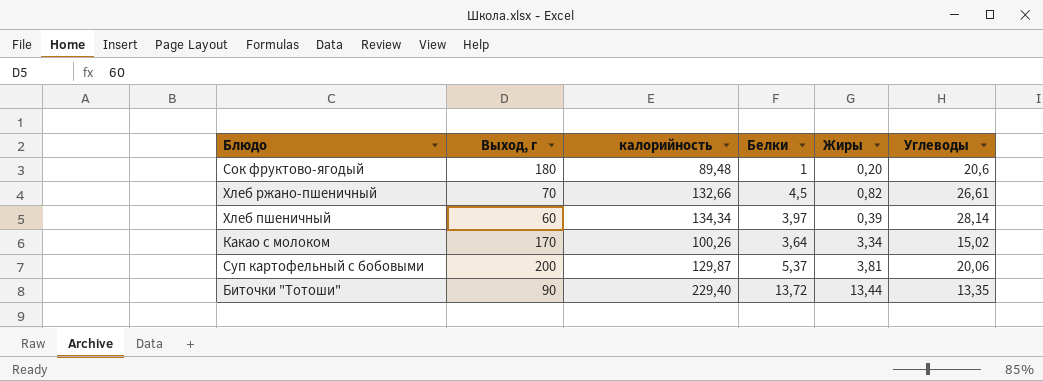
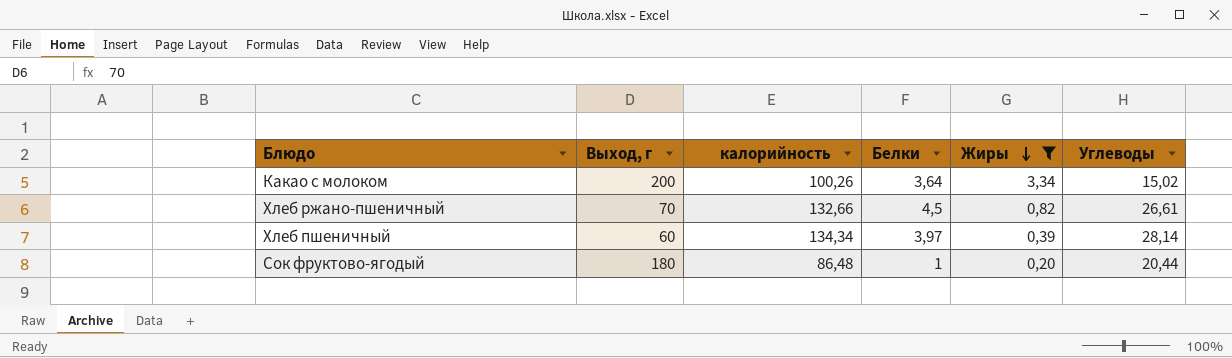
filter: none -> Жиры <= 3,34
row order: none -> Жиры descending
Какао с молоком | Выход, г: 170 -> 200
Сок фруктово-ягодый | калорийность: 89,48 -> 86,48
Сок фруктово-ягодый | Углеводы: 20,6 -> 20,44

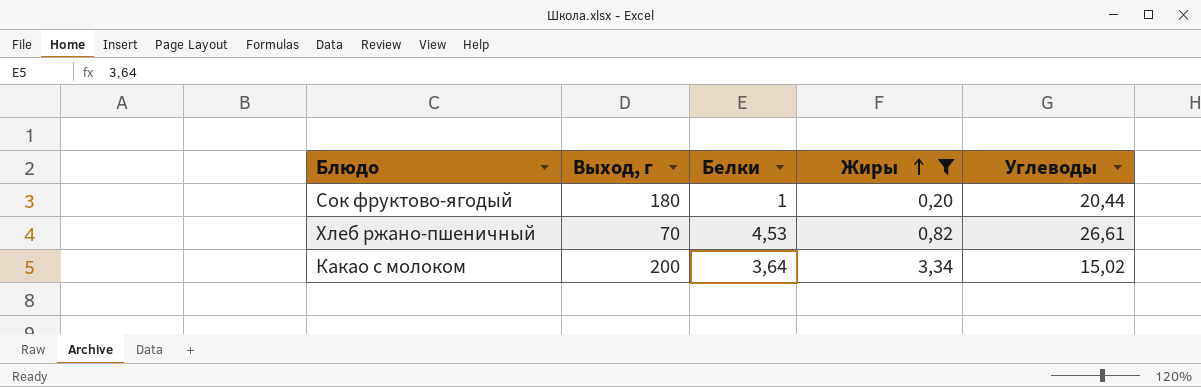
row order: Жиры descending -> Жиры ascending
column калорийность | position: 3 -> none
row Хлеб пшеничный: 60 | 134,34 | 3,97 | 0,39 | 28,14 -> none
Хлеб ржано-пшеничный | Белки: 4,5 -> 4,53

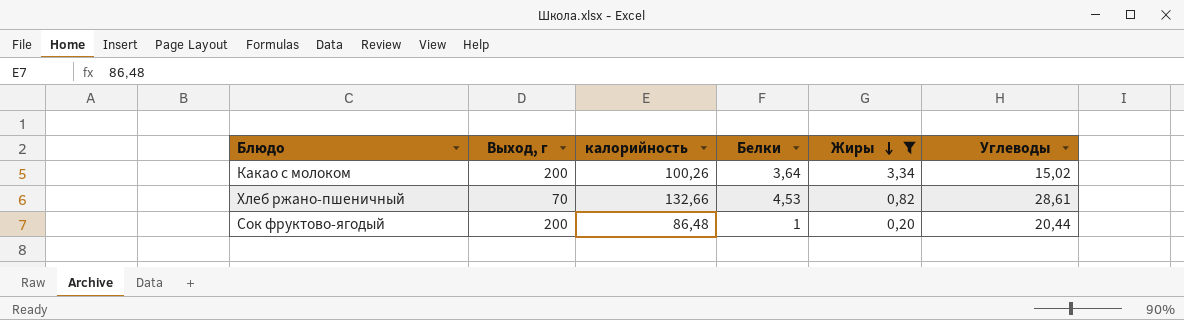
row order: Жиры ascending -> Жиры descending
column калорийность | position: none -> 3
Хлеб ржано-пшеничный | Углеводы: 26,61 -> 28,61
Сок фруктово-ягодый | Выход, г: 180 -> 200

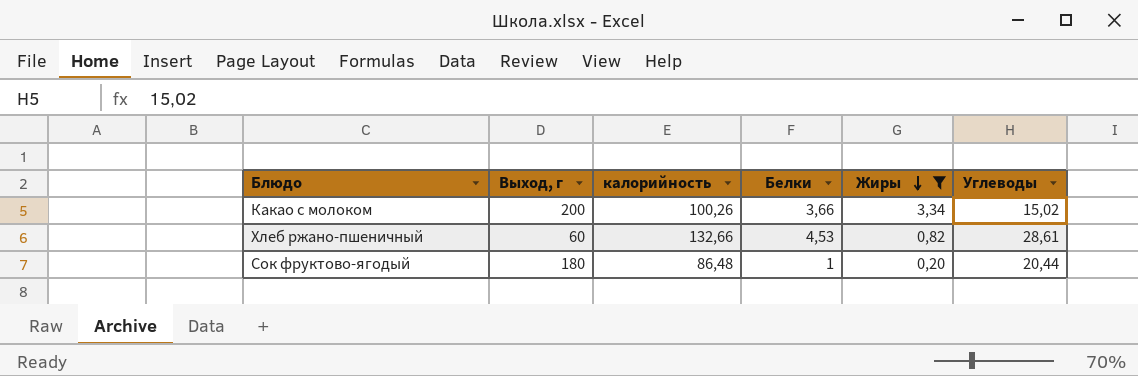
Какао с молоком | Белки: 3,64 -> 3,66
Хлеб ржано-пшеничный | Выход, г: 70 -> 60
Сок фруктово-ягодый | Выход, г: 200 -> 180

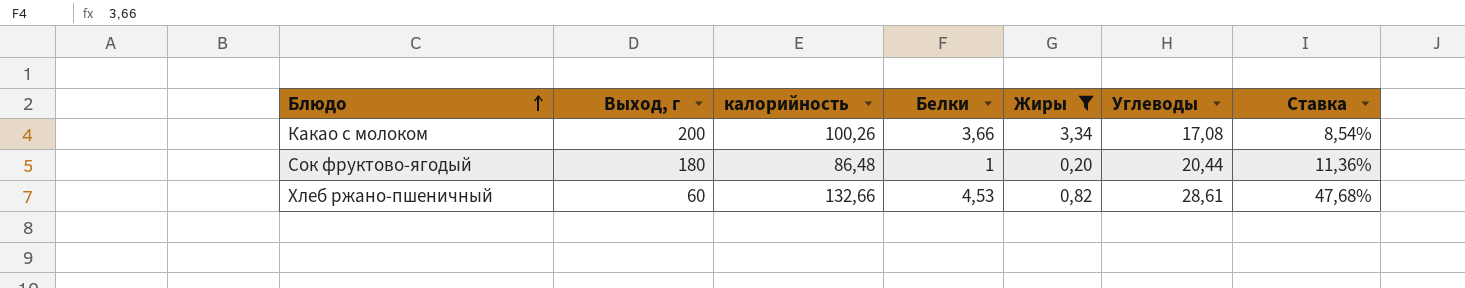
row order: Жиры descending -> Блюдо ascending
column Ставка | formula: none -> [Углеводы] / [Выход, г]
Какао с молоком | Углеводы: 15,02 -> 17,08

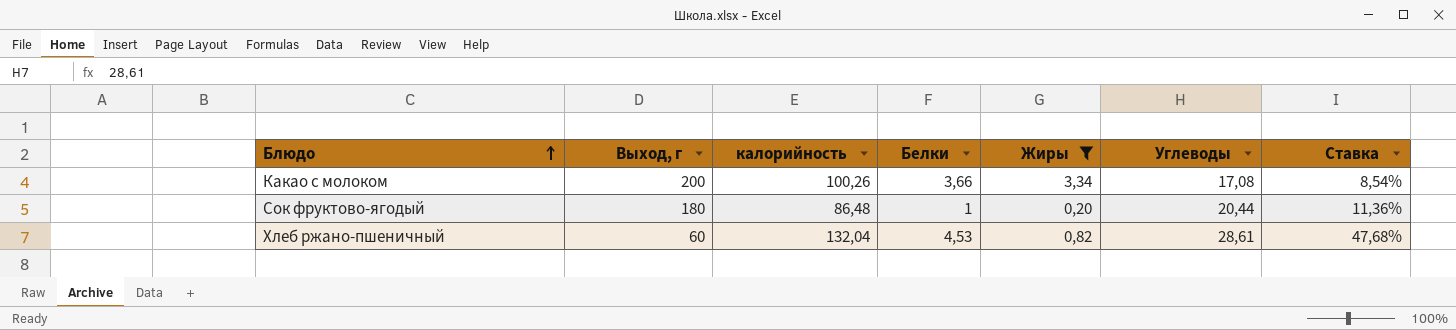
Хлеб ржано-пшеничный | калорийность: 132,66 -> 132,04

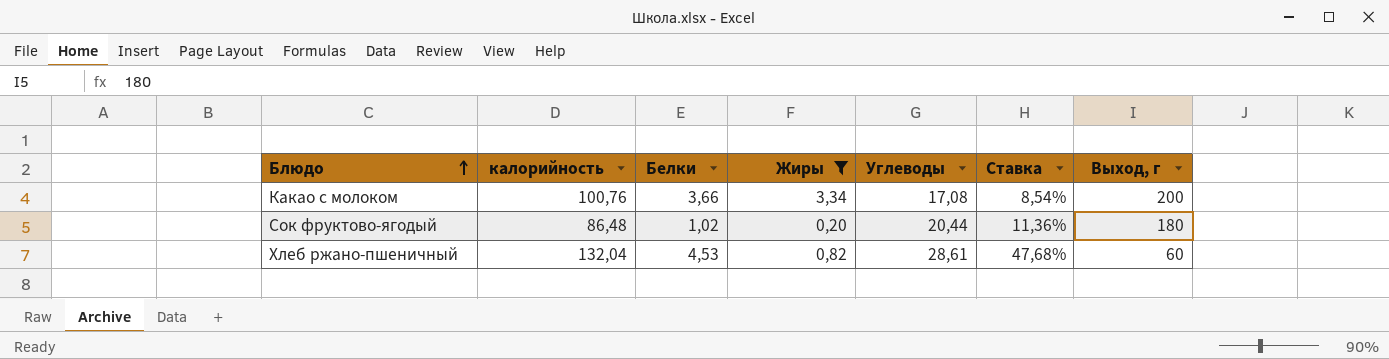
column Выход, г | position: 2 -> 7
Какао с молоком | калорийность: 100,26 -> 100,76
Сок фруктово-ягодый | Белки: 1 -> 1,02

